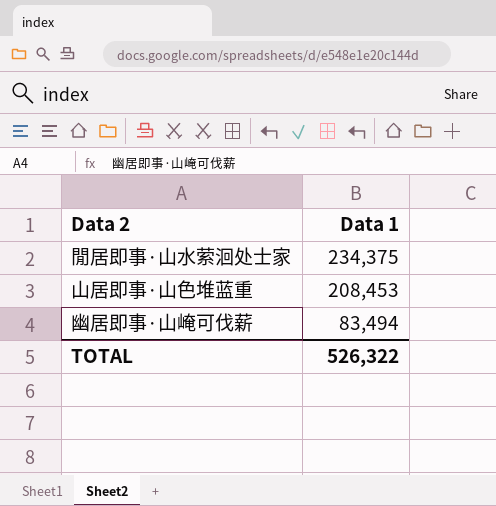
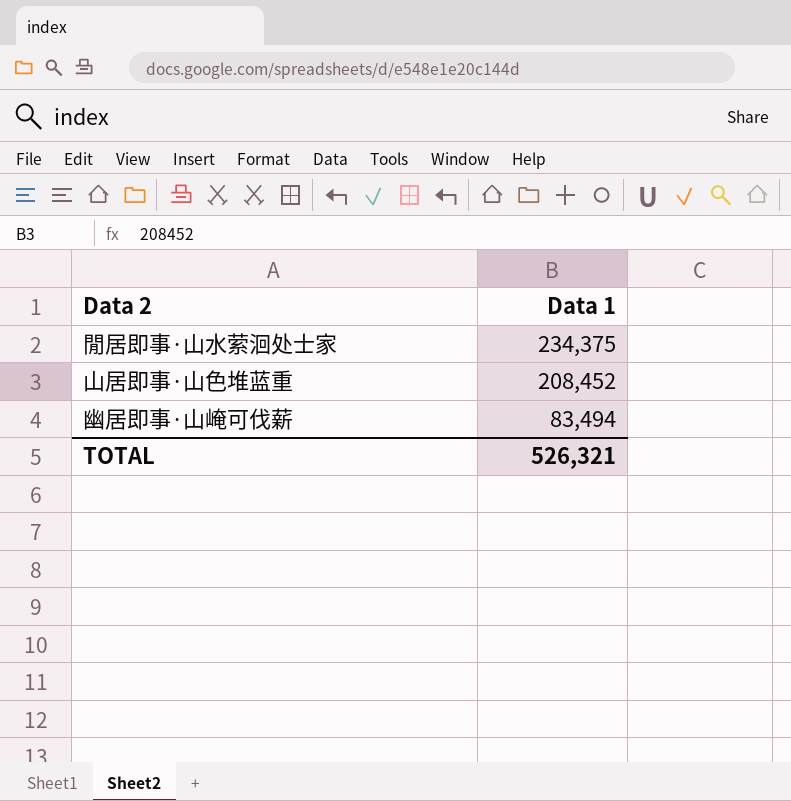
山居即事·山色堆蓝重 | Data 1: 208,453 -> 208,452
TOTAL | Data 1: 526,322 -> 526,321

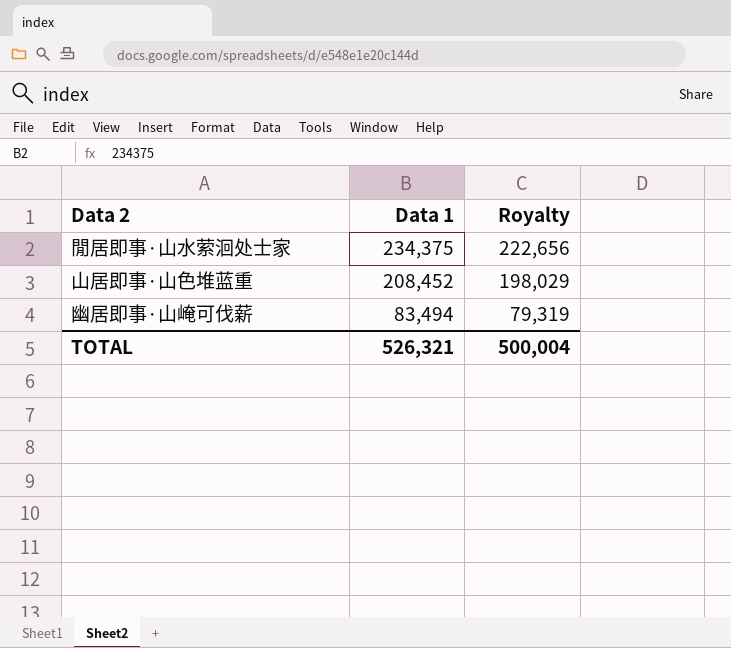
column Royalty | formula: none -> [Data 1] * 0.95

